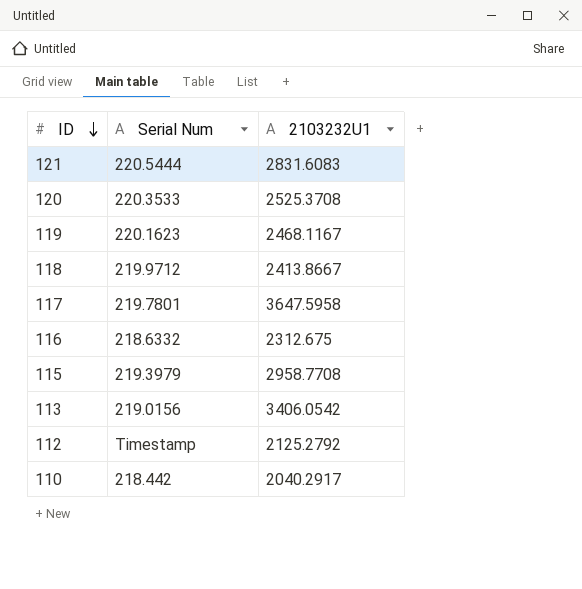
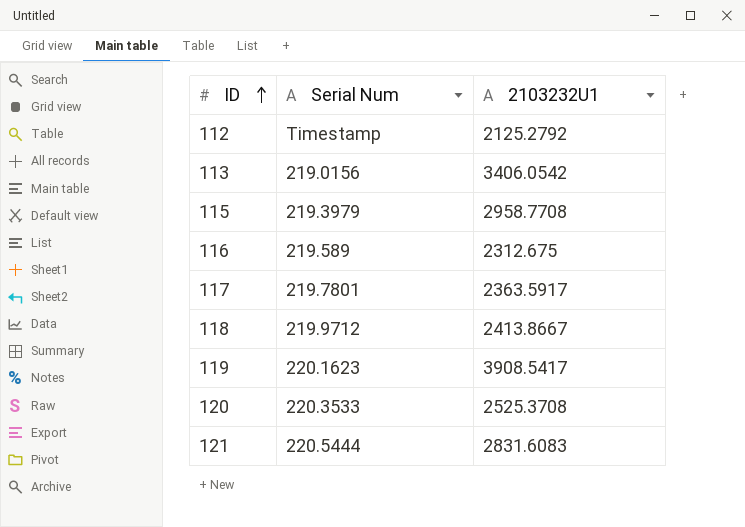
row order: ID descending -> ID ascending
row 110: 218.442 | 2040.2917 -> none
116 | Serial Num: 218.6332 -> 219.589
117 | 2103232U1: 3647.5958 -> 2363.5917
119 | 2103232U1: 2468.1167 -> 3908.5417

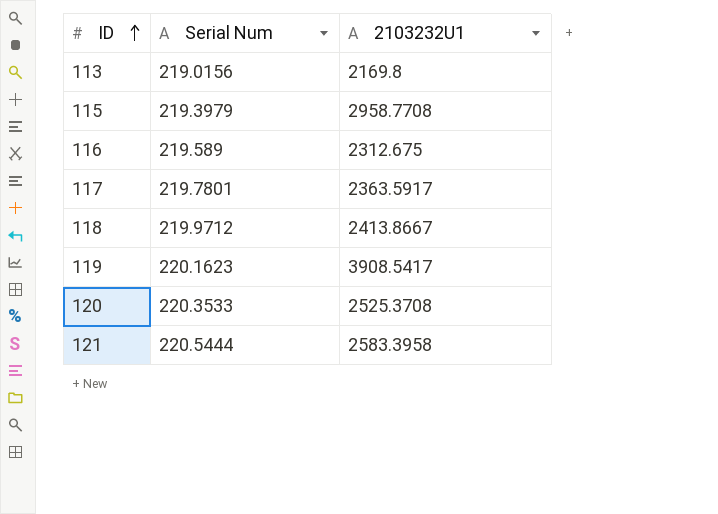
row 112: Timestamp | 2125.2792 -> none
113 | 2103232U1: 3406.0542 -> 2169.8
121 | 2103232U1: 2831.6083 -> 2583.3958

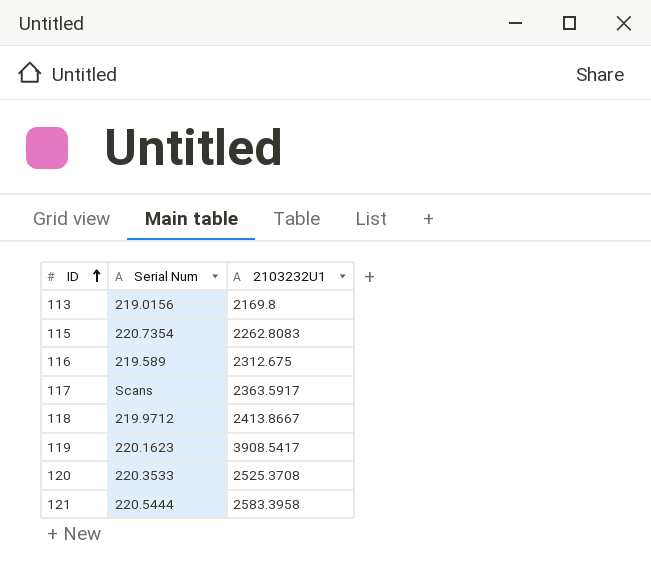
115 | Serial Num: 219.3979 -> 220.7354
115 | 2103232U1: 2958.7708 -> 2262.8083
117 | Serial Num: 219.7801 -> Scans

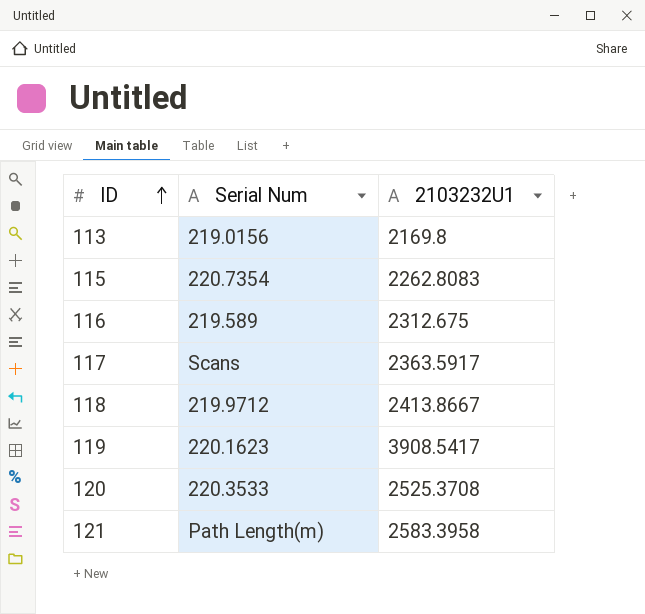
121 | Serial Num: 220.5444 -> Path Length(m)

